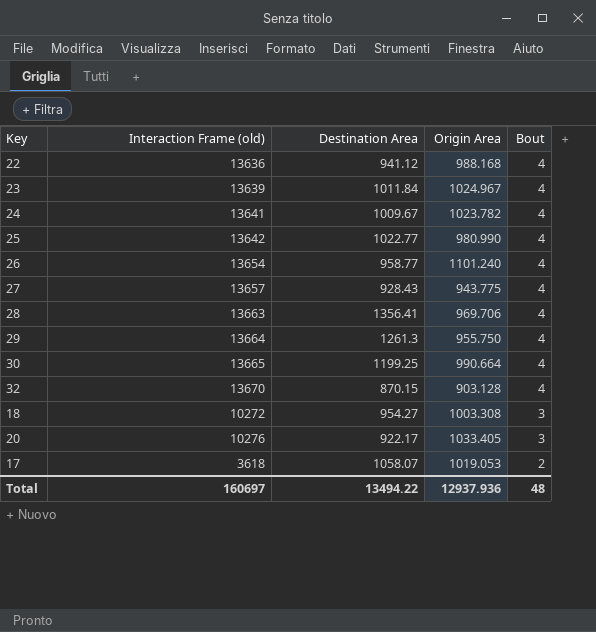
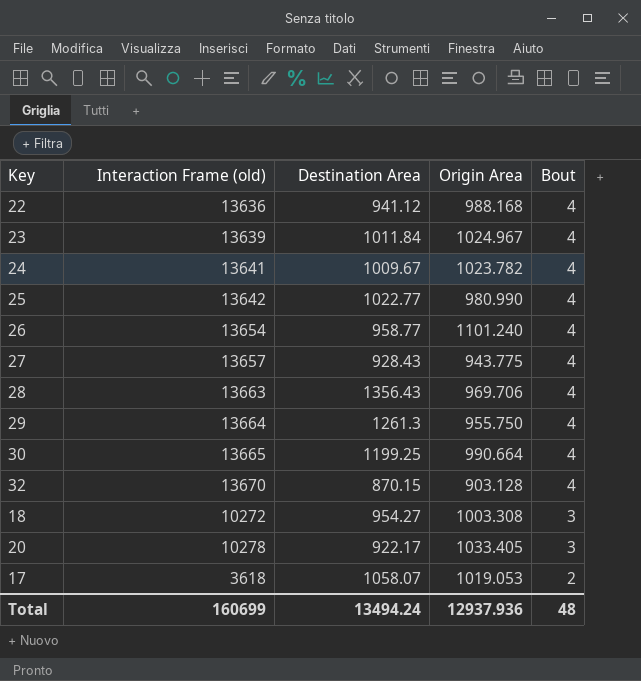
28 | Destination Area: 1356.41 -> 1356.43
20 | Interaction Frame (old): 10276 -> 10278
Total | Interaction Frame (old): 160697 -> 160699
Total | Destination Area: 13494.22 -> 13494.24

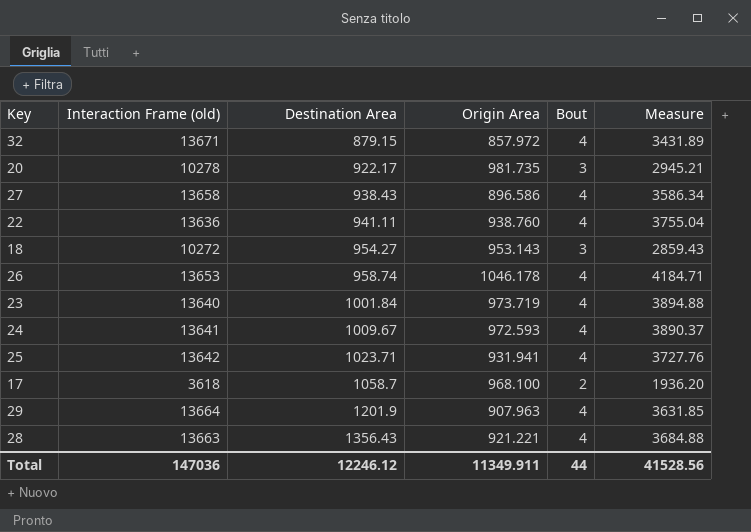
row order: Bout descending -> Destination Area ascending
column Measure | formula: none -> [Origin Area] * [Bout]
row 30: 13665 | 1199.25 | 990.664 | 4 -> none
32 | Interaction Frame (old): 13670 -> 13671
32 | Destination Area: 870.15 -> 879.15
32 | Origin Area: 903.128 -> 857.972
20 | Origin Area: 1033.405 -> 981.735
27 | Interaction Frame (old): 13657 -> 13658
27 | Destination Area: 928.43 -> 938.43
27 | Origin Area: 943.775 -> 896.586
22 | Destination Area: 941.12 -> 941.11
22 | Origin Area: 988.168 -> 938.760
18 | Origin Area: 1003.308 -> 953.143
26 | Interaction Frame (old): 13654 -> 13653
26 | Destination Area: 958.77 -> 958.74
26 | Origin Area: 1101.240 -> 1046.178
23 | Interaction Frame (old): 13639 -> 13640
23 | Destination Area: 1011.84 -> 1001.84
23 | Origin Area: 1024.967 -> 973.719
24 | Origin Area: 1023.782 -> 972.593
25 | Destination Area: 1022.77 -> 1023.71
25 | Origin Area: 980.990 -> 931.941
17 | Destination Area: 1058.07 -> 1058.7
17 | Origin Area: 1019.053 -> 968.100
29 | Destination Area: 1261.3 -> 1201.9
29 | Origin Area: 955.750 -> 907.963
28 | Origin Area: 969.706 -> 921.221
Total | Interaction Frame (old): 160699 -> 147036
Total | Destination Area: 13494.24 -> 12246.12
Total | Origin Area: 12937.936 -> 11349.911
Total | Bout: 48 -> 44

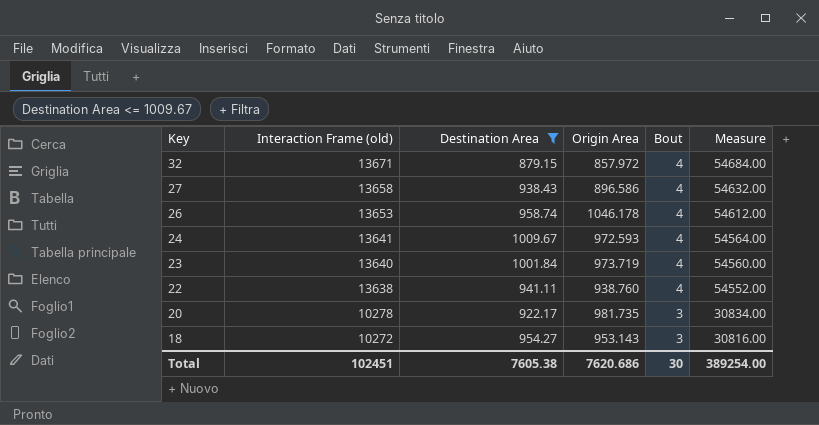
filter: none -> Destination Area <= 1009.67
row order: Destination Area ascending -> Key descending
column Measure | formula: [Origin Area] * [Bout] -> [Interaction Frame (old)] * [Bout]
22 | Interaction Frame (old): 13636 -> 13638
Total | Interaction Frame (old): 147036 -> 102451
Total | Destination Area: 12246.12 -> 7605.38
Total | Origin Area: 11349.911 -> 7620.686
Total | Bout: 44 -> 30
Total | Measure: 41528.56 -> 389254.00

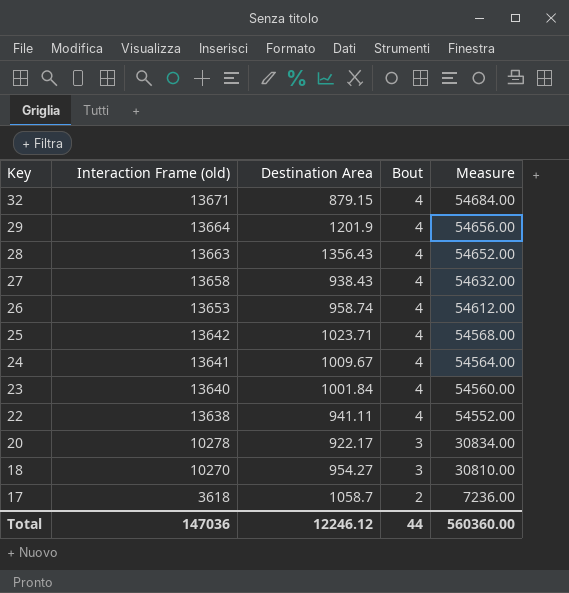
filter: Destination Area <= 1009.67 -> none
column Origin Area | position: 4 -> none
18 | Interaction Frame (old): 10272 -> 10270
18 | Measure: 30816.00 -> 30810.00
Total | Interaction Frame (old): 102451 -> 147036
Total | Destination Area: 7605.38 -> 12246.12
Total | Bout: 30 -> 44
Total | Measure: 389254.00 -> 560360.00

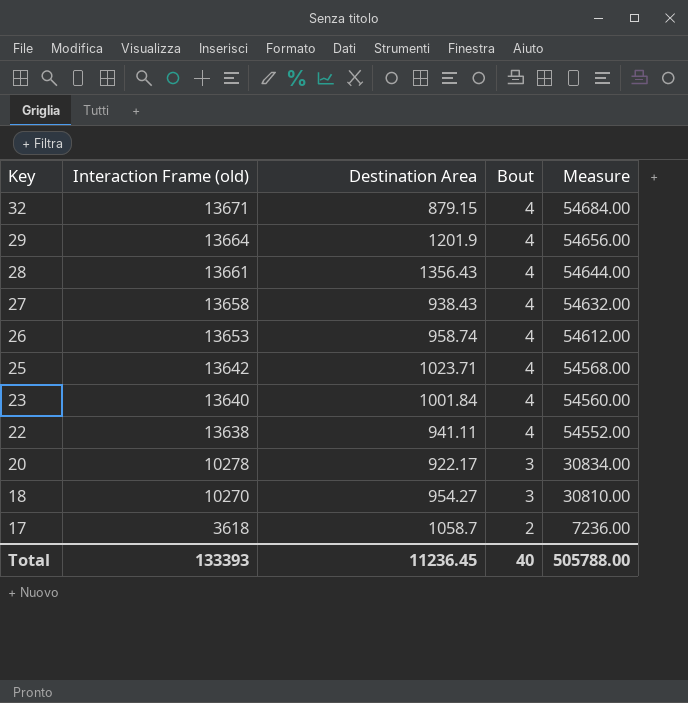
row 24: 13641 | 1009.67 | 4 | 54564.00 -> none
28 | Interaction Frame (old): 13663 -> 13661
28 | Measure: 54652.00 -> 54644.00
Total | Interaction Frame (old): 147036 -> 133393
Total | Destination Area: 12246.12 -> 11236.45
Total | Bout: 44 -> 40
Total | Measure: 560360.00 -> 505788.00

